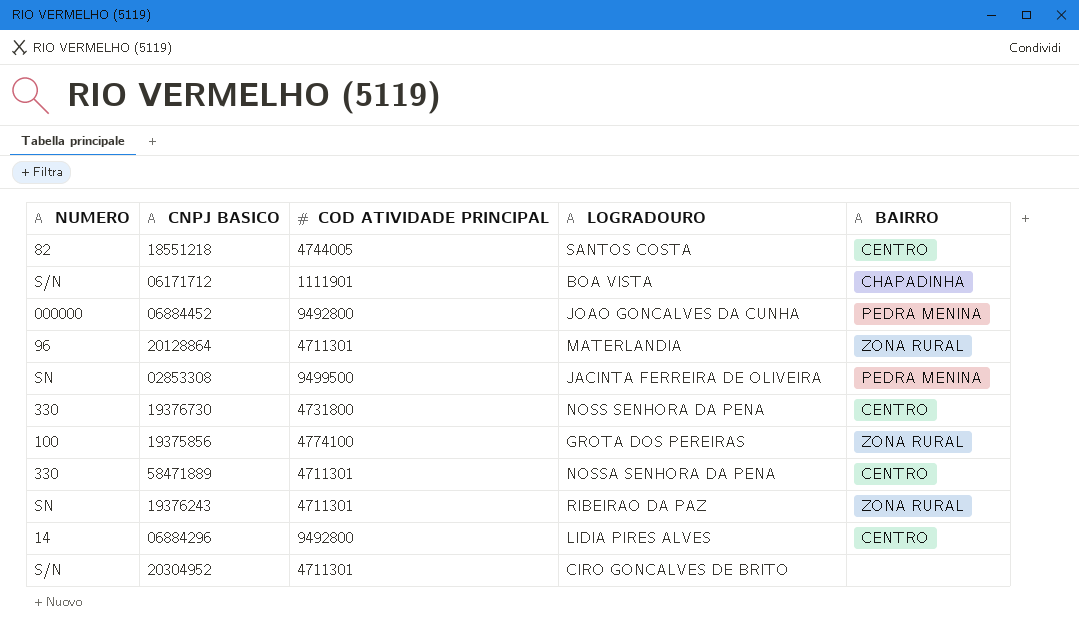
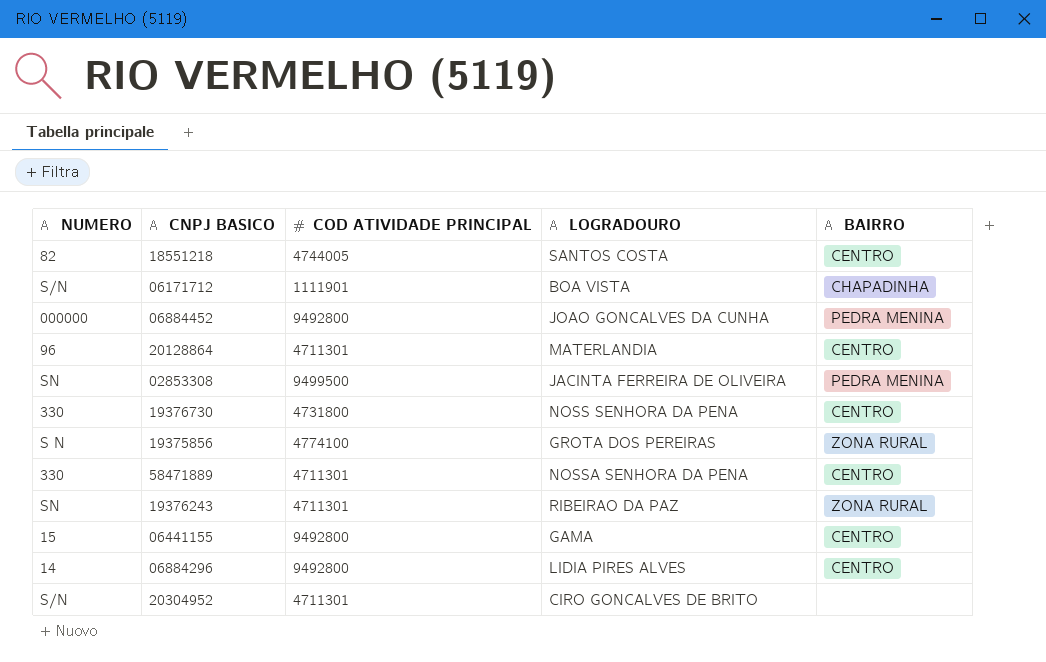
20128864 | BAIRRO: ZONA RURAL -> CENTRO
19375856 | NUMERO: 100 -> S N
row 06441155: none -> 15 | 9492800 | GAMA | CENTRO

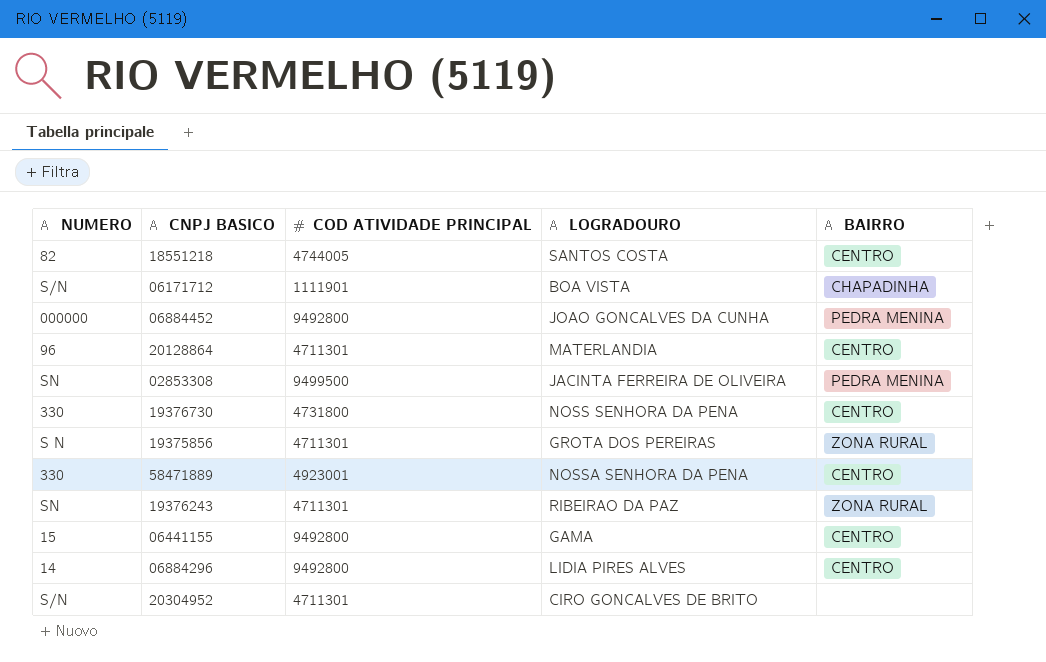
19375856 | COD ATIVIDADE PRINCIPAL: 4774100 -> 4711301
58471889 | COD ATIVIDADE PRINCIPAL: 4711301 -> 4923001

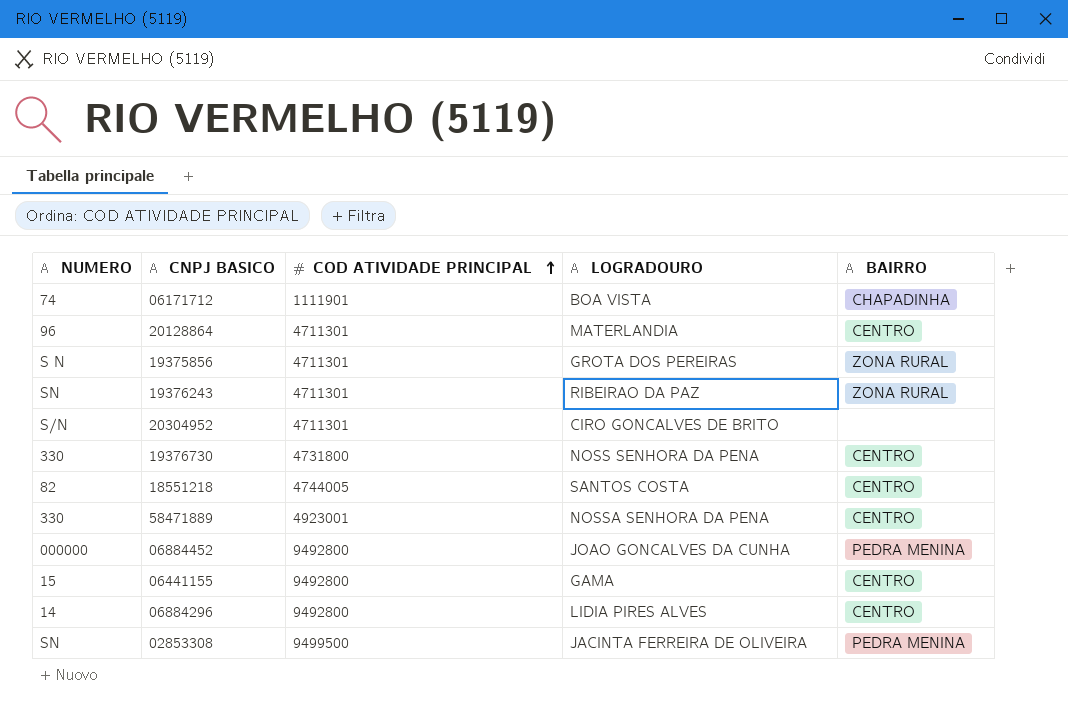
row order: none -> COD ATIVIDADE PRINCIPAL ascending
06171712 | NUMERO: S/N -> 74

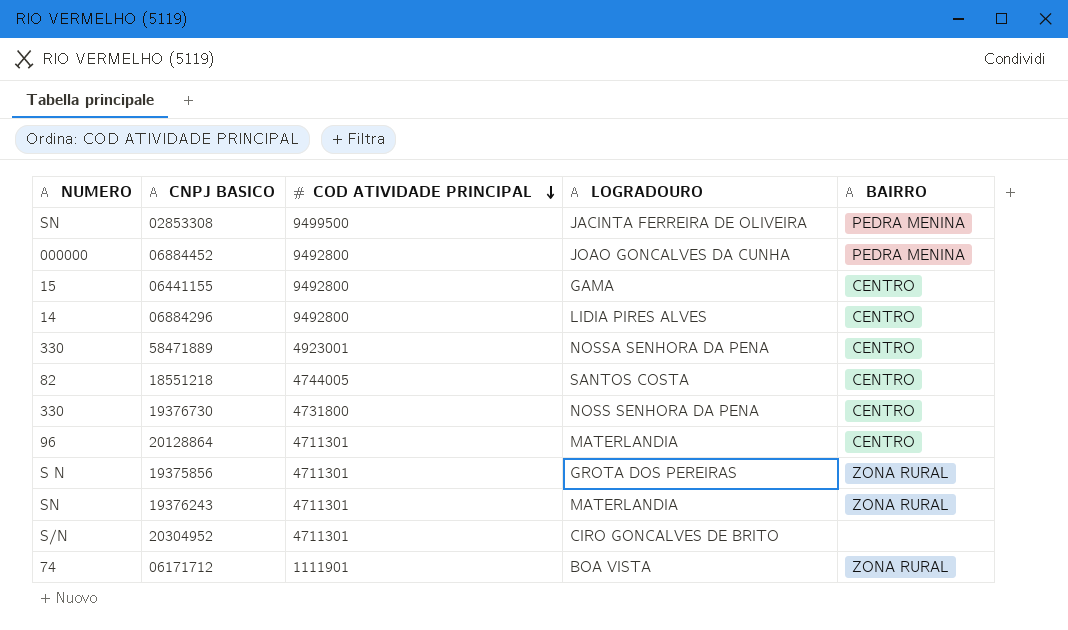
row order: COD ATIVIDADE PRINCIPAL ascending -> COD ATIVIDADE PRINCIPAL descending
19376243 | LOGRADOURO: RIBEIRAO DA PAZ -> MATERLANDIA
06171712 | BAIRRO: CHAPADINHA -> ZONA RURAL

